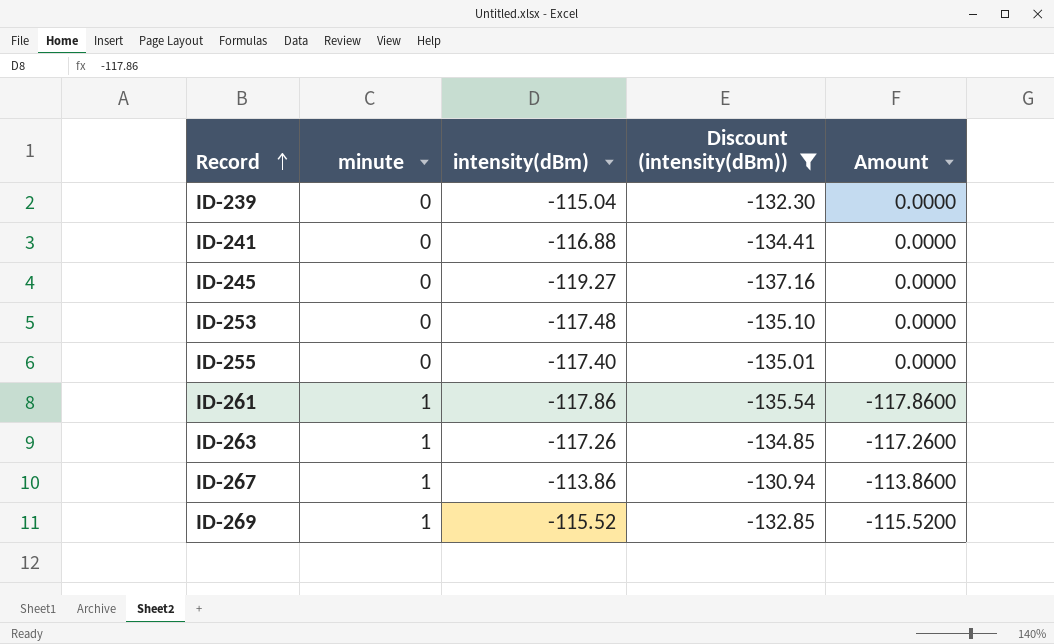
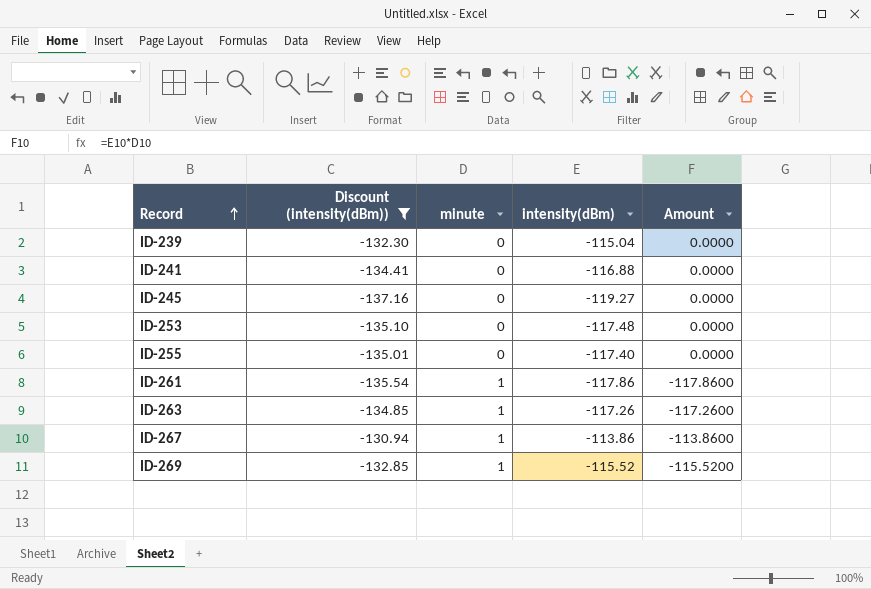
column Discount (intensity(dBm)) | position: 4 -> 2

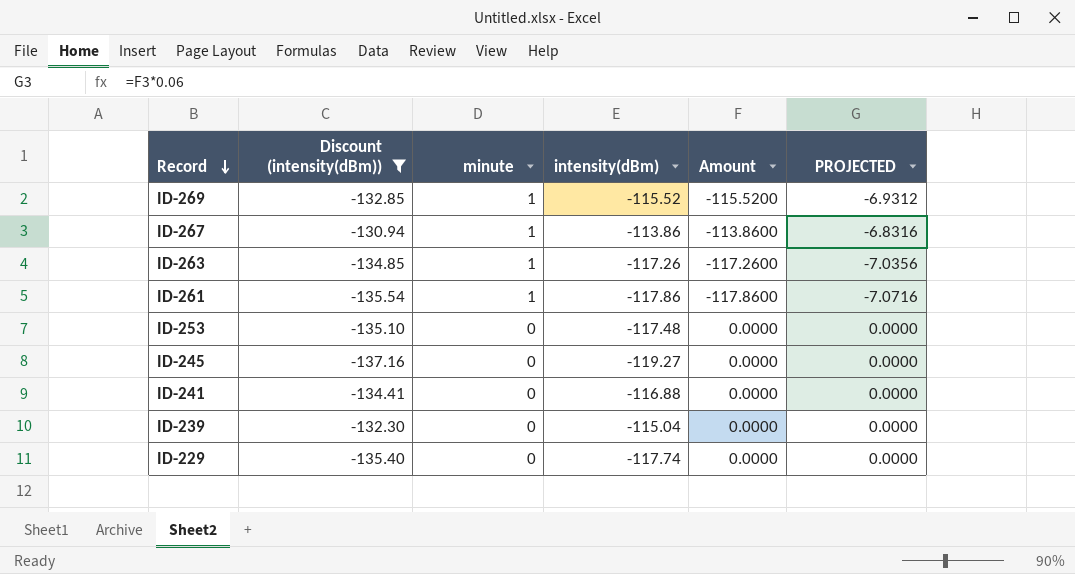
row order: Record ascending -> Record descending
column PROJECTED | formula: none -> [Amount] * 0.06
row ID-255: -135.01 | 0 | -117.40 | 0.0000 -> none
row ID-229: none -> -135.40 | 0 | -117.74 | 0.0000 | 0.0000

